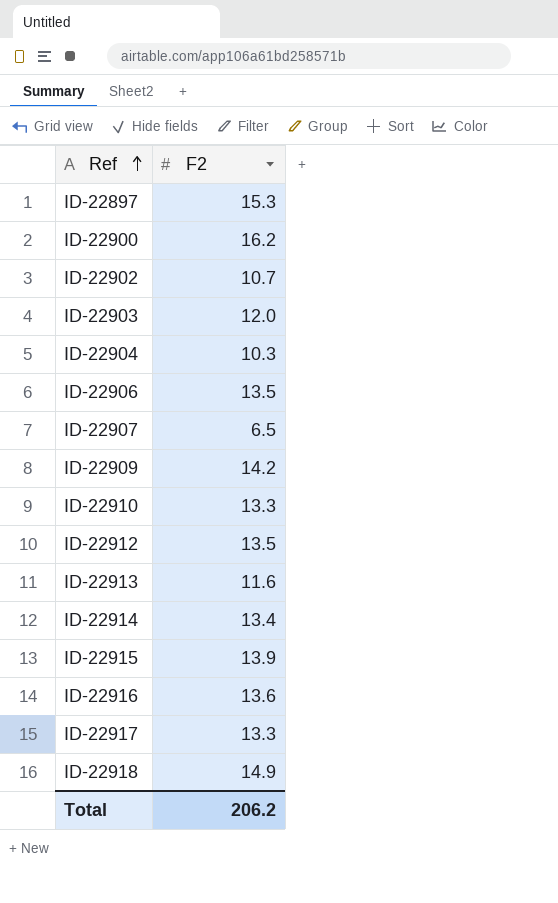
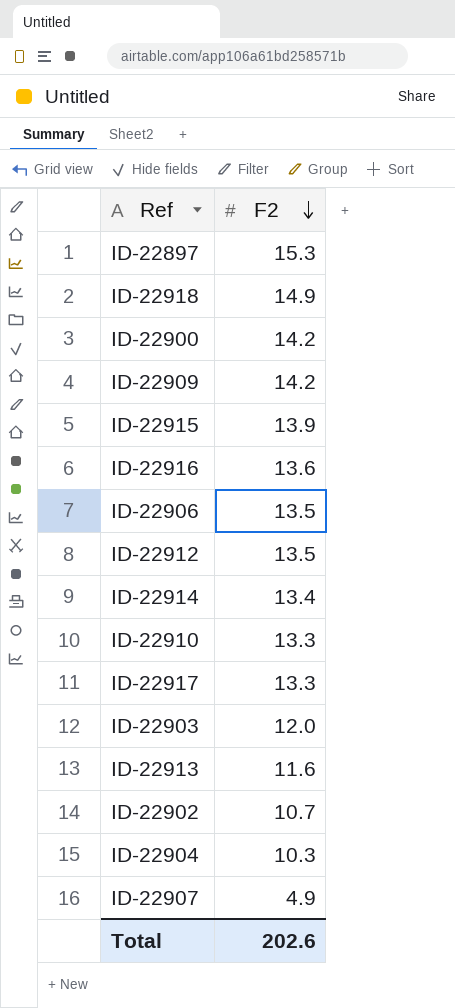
row order: Ref ascending -> F2 descending
ID-22900 | F2: 16.2 -> 14.2
ID-22907 | F2: 6.5 -> 4.9
Total | F2: 206.2 -> 202.6

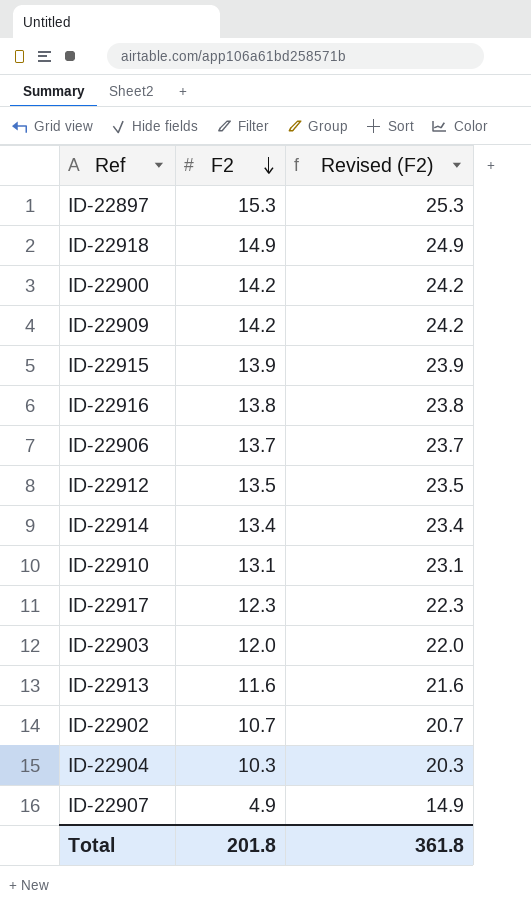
column Revised (F2) | formula: none -> [F2] + 10
ID-22916 | F2: 13.6 -> 13.8
ID-22906 | F2: 13.5 -> 13.7
ID-22910 | F2: 13.3 -> 13.1
ID-22917 | F2: 13.3 -> 12.3
Total | F2: 202.6 -> 201.8

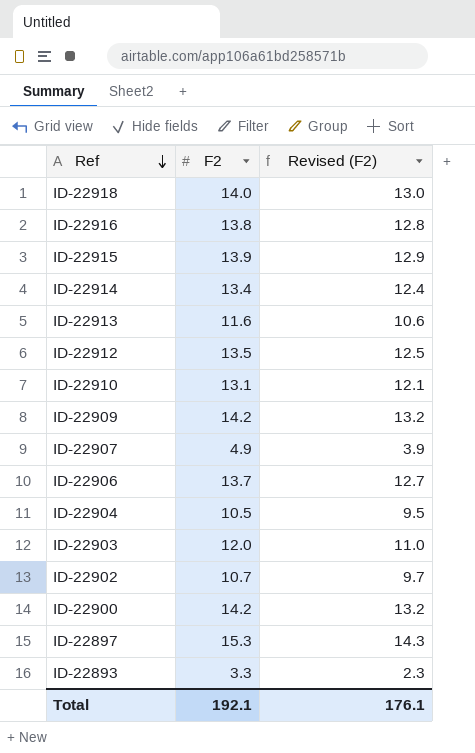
row order: F2 descending -> Ref descending
column Revised (F2) | formula: [F2] + 10 -> [F2] - 1
row ID-22917: 12.3 | 22.3 -> none
ID-22918 | F2: 14.9 -> 14.0
ID-22904 | F2: 10.3 -> 10.5
row ID-22893: none -> 3.3 | 2.3
Total | F2: 201.8 -> 192.1
Total | Revised (F2): 361.8 -> 176.1

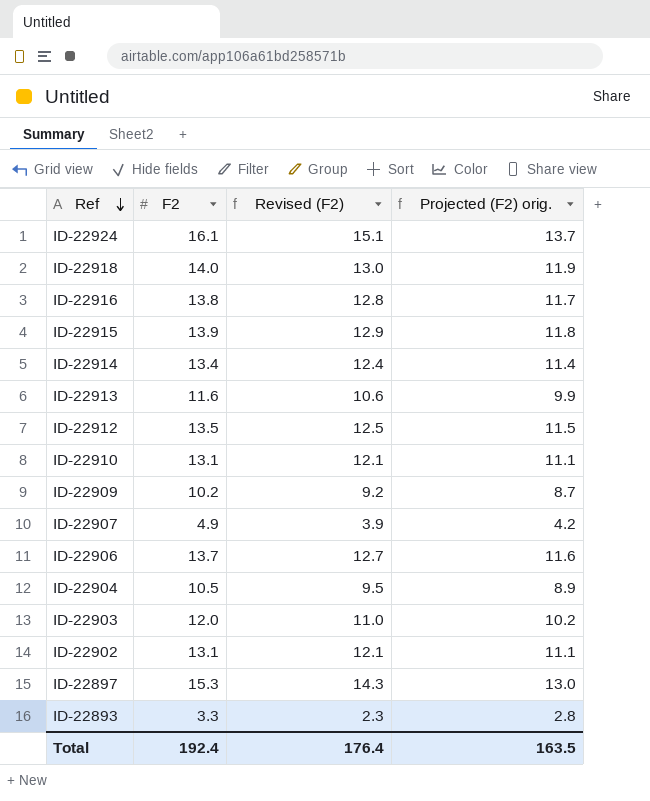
column Projected (F2) orig. | formula: none -> [F2] * 0.85
row ID-22900: 14.2 | 13.2 -> none
row ID-22924: none -> 16.1 | 15.1 | 13.7
ID-22909 | F2: 14.2 -> 10.2
ID-22909 | Revised (F2): 13.2 -> 9.2
ID-22902 | F2: 10.7 -> 13.1
ID-22902 | Revised (F2): 9.7 -> 12.1
Total | F2: 192.1 -> 192.4
Total | Revised (F2): 176.1 -> 176.4

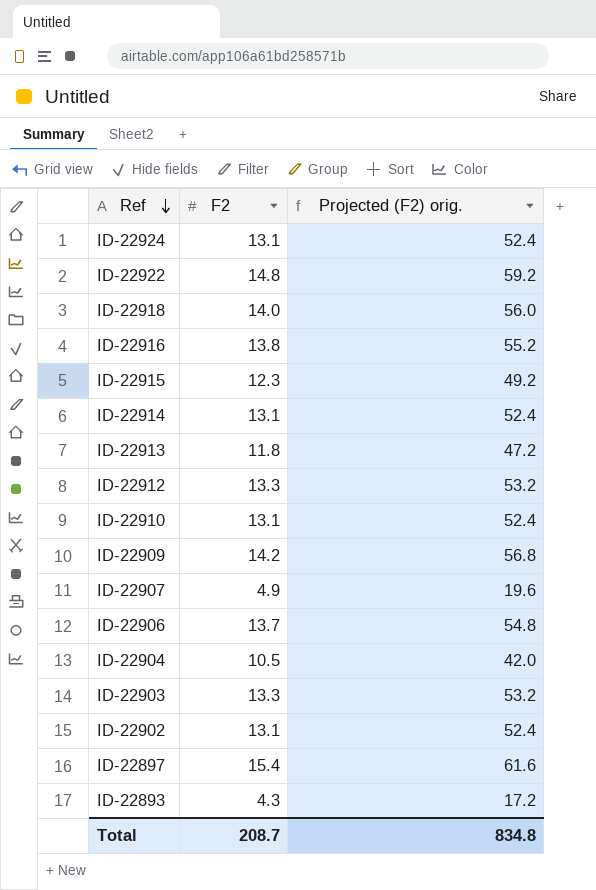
column Revised (F2) | formula: [F2] - 1 -> none
column Projected (F2) orig. | formula: [F2] * 0.85 -> [F2] * 4
ID-22924 | F2: 16.1 -> 13.1
row ID-22922: none -> 14.8 | 59.2
ID-22915 | F2: 13.9 -> 12.3
ID-22914 | F2: 13.4 -> 13.1
ID-22913 | F2: 11.6 -> 11.8
ID-22912 | F2: 13.5 -> 13.3
ID-22909 | F2: 10.2 -> 14.2
ID-22903 | F2: 12.0 -> 13.3
ID-22897 | F2: 15.3 -> 15.4
ID-22893 | F2: 3.3 -> 4.3
Total | F2: 192.4 -> 208.7
Total | Projected (F2) orig.: 163.5 -> 834.8

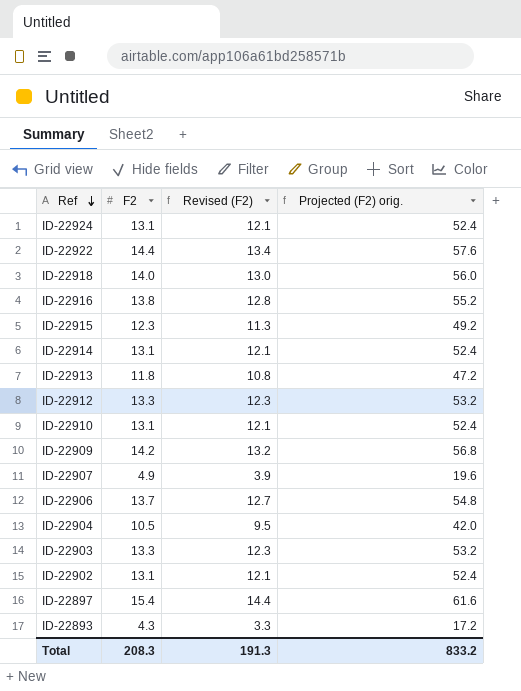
column Revised (F2) | formula: none -> [F2] - 1
ID-22922 | F2: 14.8 -> 14.4
ID-22922 | Projected (F2) orig.: 59.2 -> 57.6
Total | F2: 208.7 -> 208.3
Total | Projected (F2) orig.: 834.8 -> 833.2

